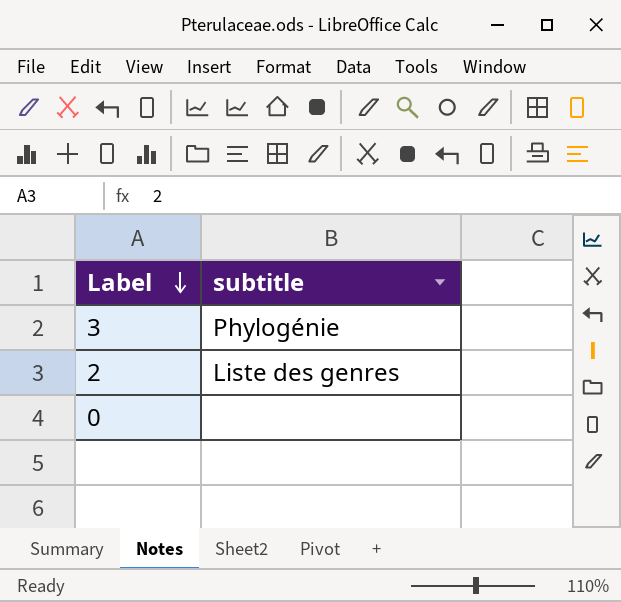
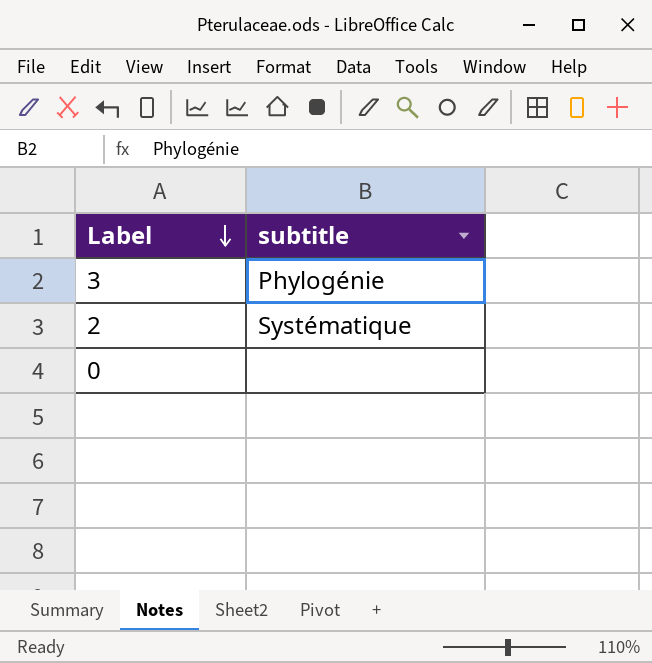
2 | subtitle: Liste des genres -> Systématique

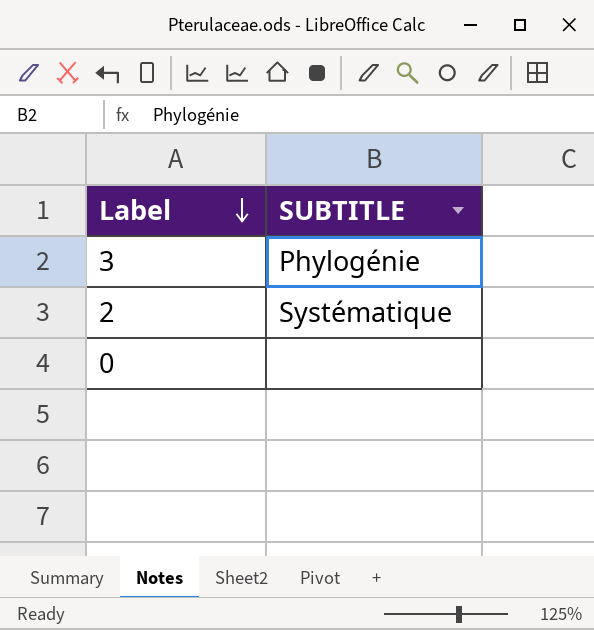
column name: subtitle -> SUBTITLE

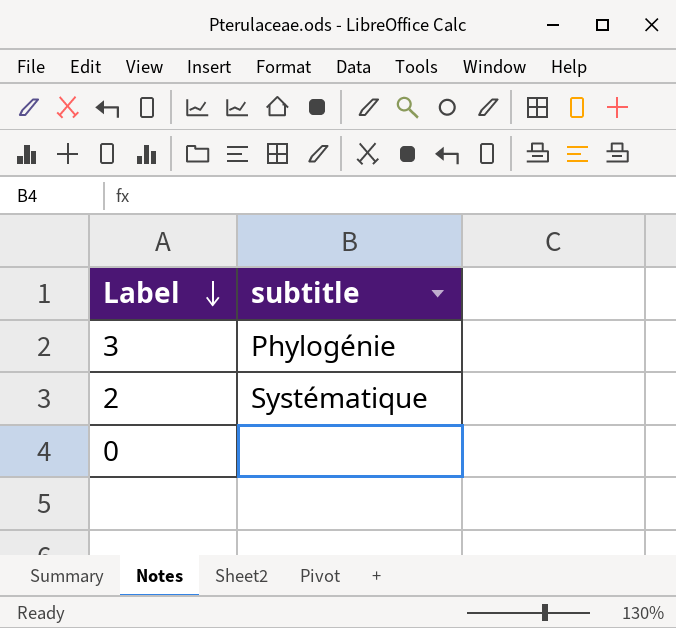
column name: SUBTITLE -> subtitle

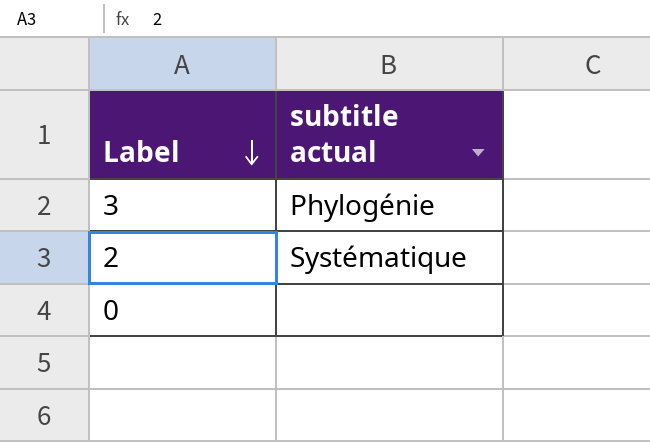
column name: subtitle -> subtitle actual

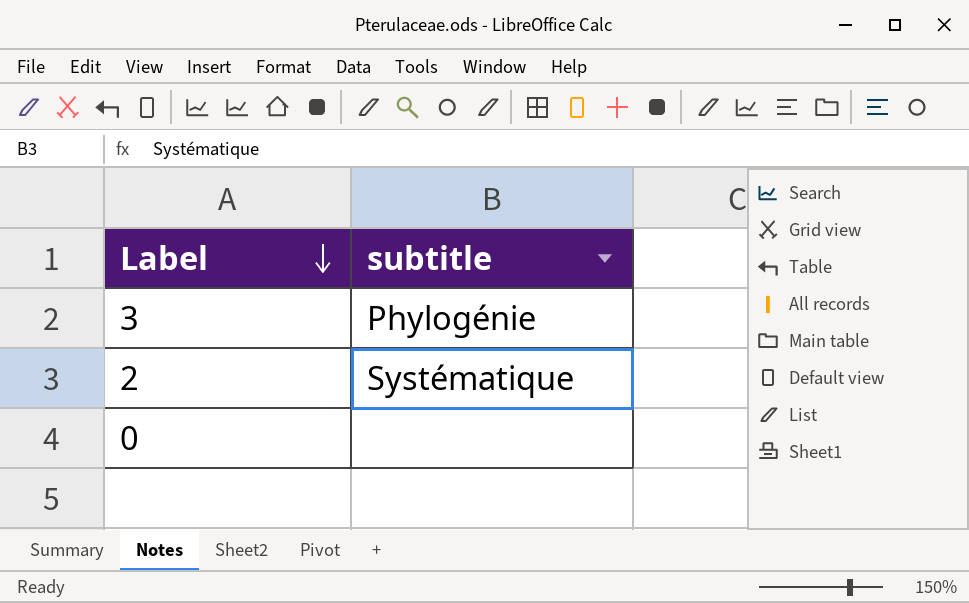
column name: subtitle actual -> subtitle

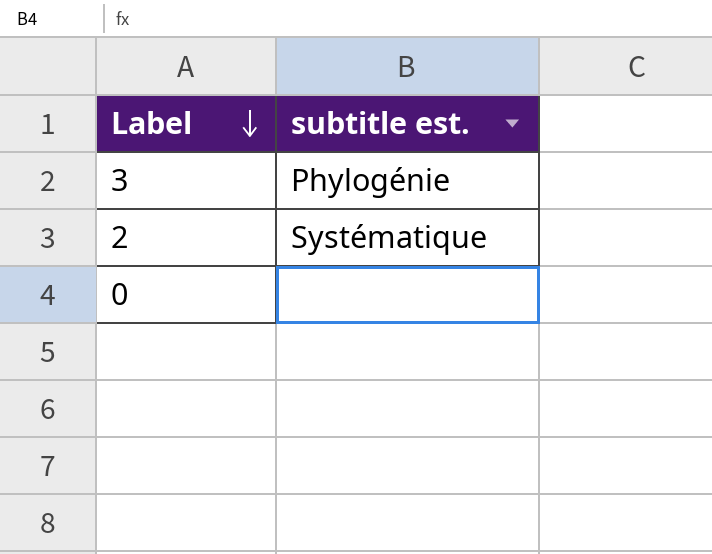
column name: subtitle -> subtitle est.

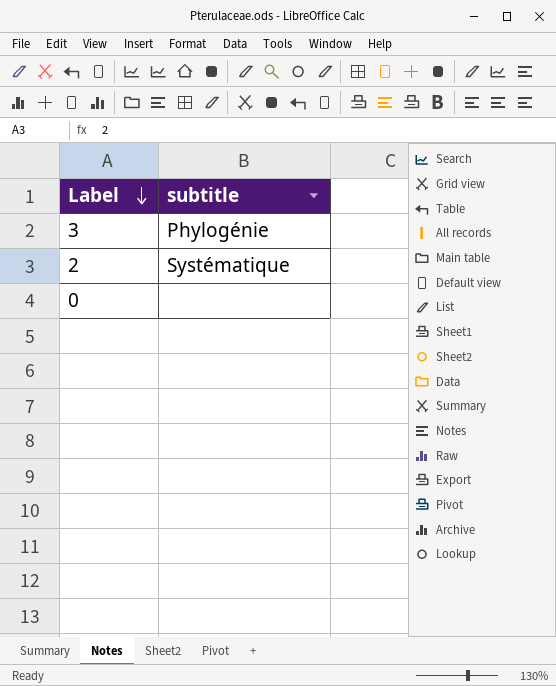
column name: subtitle est. -> subtitle

